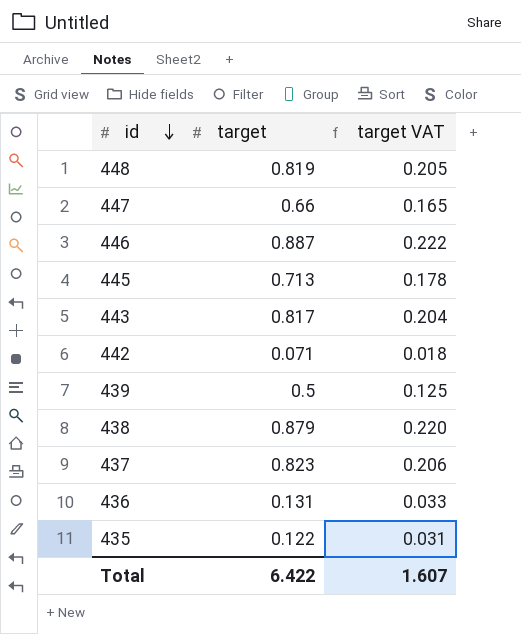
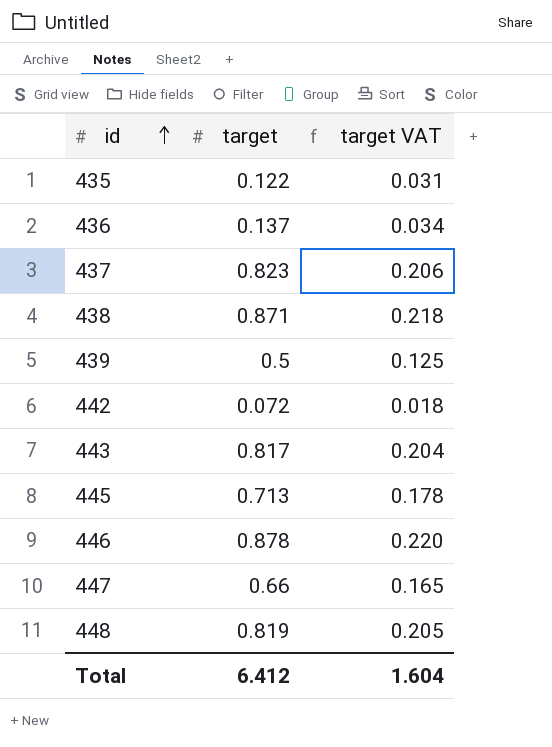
row order: id descending -> id ascending
436 | target: 0.131 -> 0.137
436 | target VAT: 0.033 -> 0.034
438 | target: 0.879 -> 0.871
438 | target VAT: 0.220 -> 0.218
442 | target: 0.071 -> 0.072
446 | target: 0.887 -> 0.878
446 | target VAT: 0.222 -> 0.220
Total | target: 6.422 -> 6.412
Total | target VAT: 1.607 -> 1.604

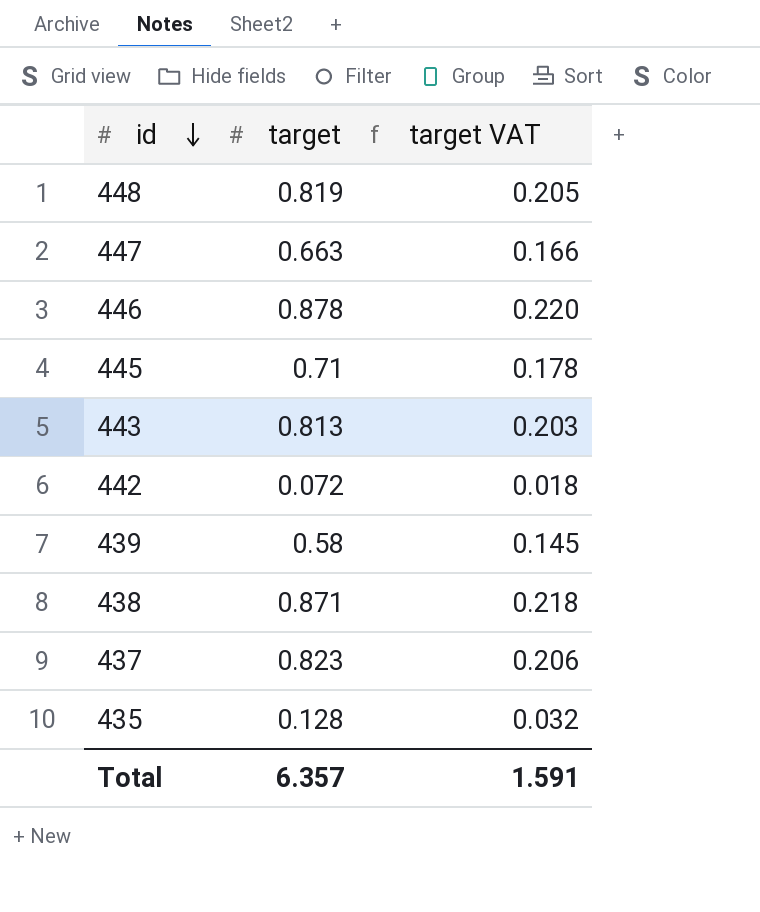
row order: id ascending -> id descending
row 436: 0.137 | 0.034 -> none
447 | target: 0.66 -> 0.663
447 | target VAT: 0.165 -> 0.166
445 | target: 0.713 -> 0.71
443 | target: 0.817 -> 0.813
443 | target VAT: 0.204 -> 0.203
439 | target: 0.5 -> 0.58
439 | target VAT: 0.125 -> 0.145
435 | target: 0.122 -> 0.128
435 | target VAT: 0.031 -> 0.032
Total | target: 6.412 -> 6.357
Total | target VAT: 1.604 -> 1.591

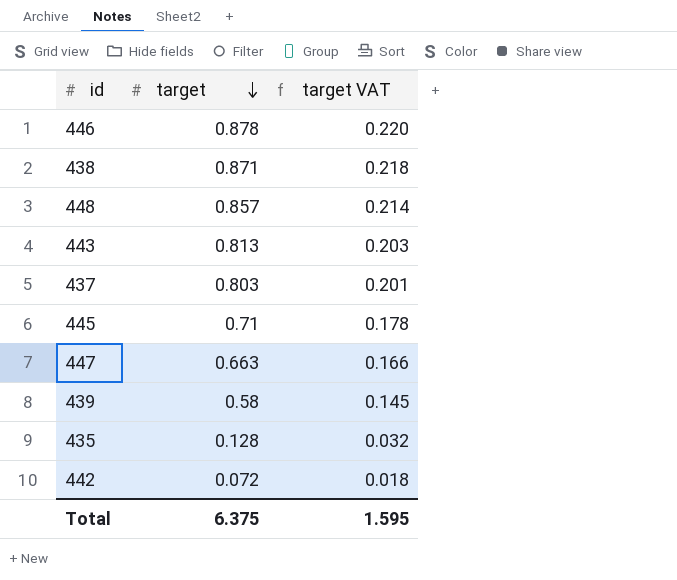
row order: id descending -> target descending
448 | target: 0.819 -> 0.857
448 | target VAT: 0.205 -> 0.214
437 | target: 0.823 -> 0.803
437 | target VAT: 0.206 -> 0.201
Total | target: 6.357 -> 6.375
Total | target VAT: 1.591 -> 1.595

